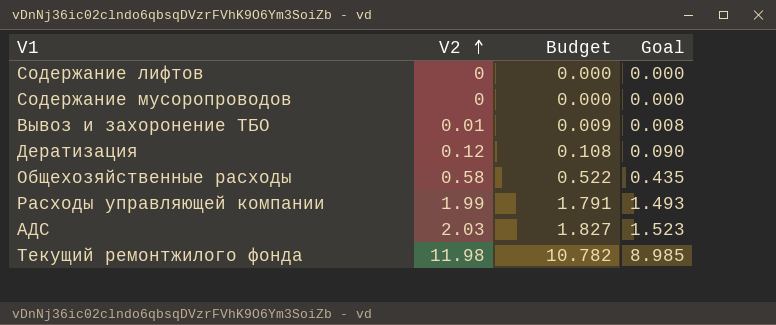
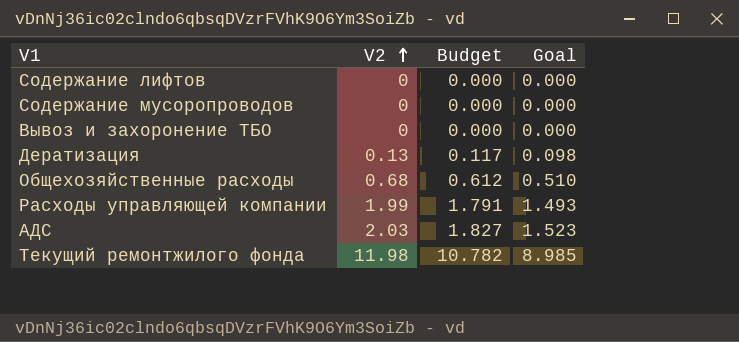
Вывоз и захоронение ТБО | V2: 0.01 -> 0
Вывоз и захоронение ТБО | Budget: 0.009 -> 0.000
Вывоз и захоронение ТБО | Goal: 0.008 -> 0.000
Дератизация | V2: 0.12 -> 0.13
Дератизация | Budget: 0.108 -> 0.117
Дератизация | Goal: 0.090 -> 0.098
Общехозяйственные расходы | V2: 0.58 -> 0.68
Общехозяйственные расходы | Budget: 0.522 -> 0.612
Общехозяйственные расходы | Goal: 0.435 -> 0.510

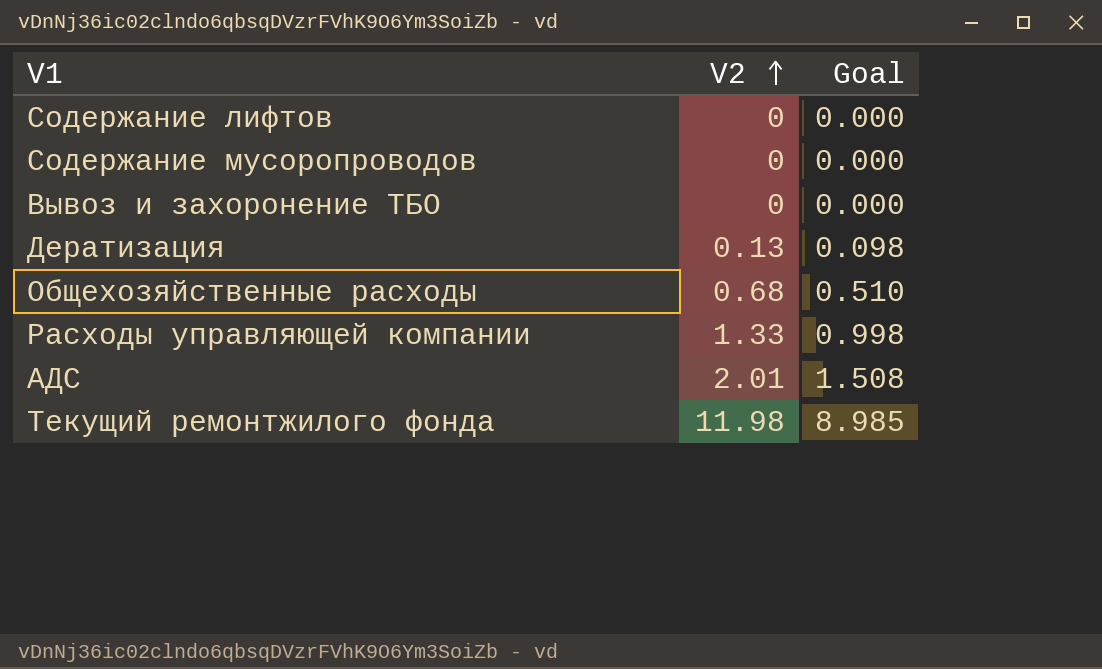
column Budget | formula: [V2] * 0.9 -> none
Расходы управляющей компании | V2: 1.99 -> 1.33
Расходы управляющей компании | Goal: 1.493 -> 0.998
АДС | V2: 2.03 -> 2.01
АДС | Goal: 1.523 -> 1.508

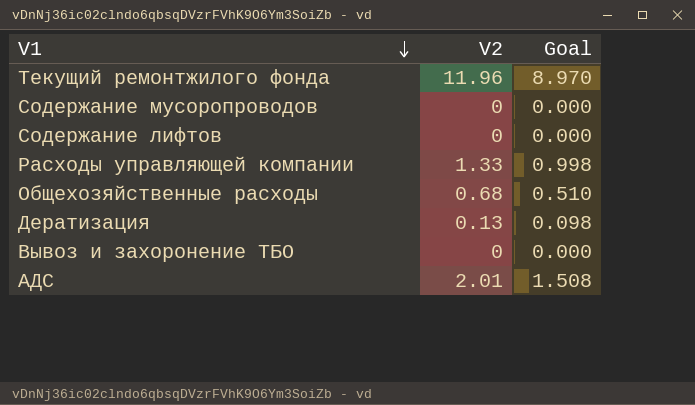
row order: V2 ascending -> V1 descending
Текущий ремонтжилого фонда | V2: 11.98 -> 11.96
Текущий ремонтжилого фонда | Goal: 8.985 -> 8.970

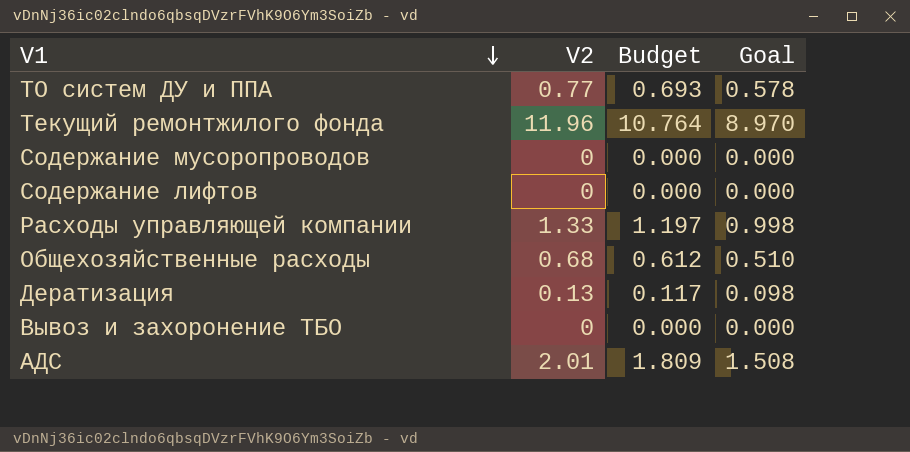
column Budget | formula: none -> [V2] * 0.9
row ТО систем ДУ и ППА: none -> 0.77 | 0.693 | 0.578

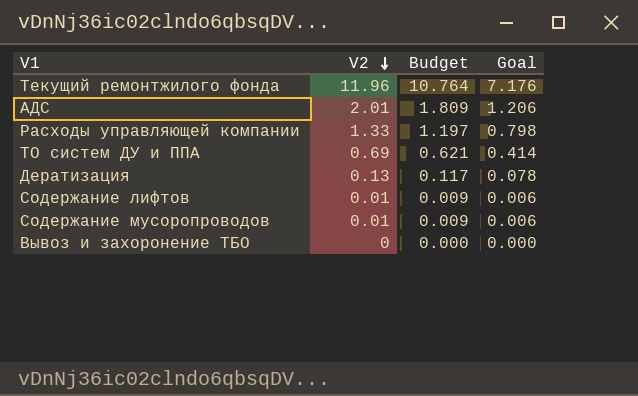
row order: V1 descending -> V2 descending
column Goal | formula: [V2] * 0.75 -> [V2] * 0.6
row Общехозяйственные расходы: 0.68 | 0.612 | 0.510 -> none
ТО систем ДУ и ППА | V2: 0.77 -> 0.69
ТО систем ДУ и ППА | Budget: 0.693 -> 0.621
Содержание лифтов | V2: 0 -> 0.01
Содержание лифтов | Budget: 0.000 -> 0.009
Содержание мусоропроводов | V2: 0 -> 0.01
Содержание мусоропроводов | Budget: 0.000 -> 0.009

